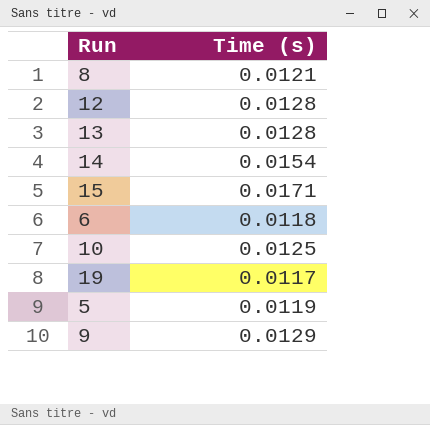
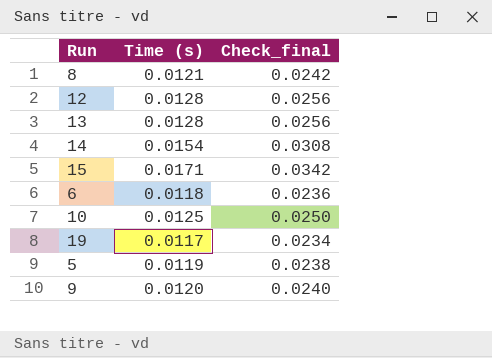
column Check_final | formula: none -> [Time (s)] * 2
9 | Time (s): 0.0129 -> 0.0120

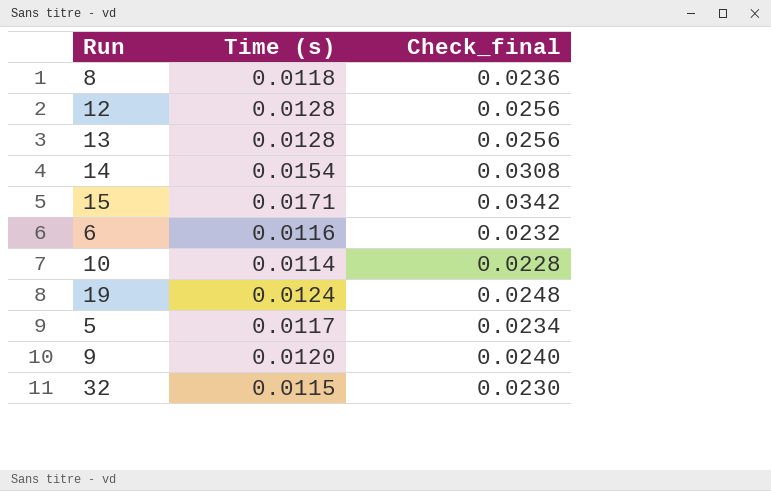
8 | Time (s): 0.0121 -> 0.0118
8 | Check_final: 0.0242 -> 0.0236
6 | Time (s): 0.0118 -> 0.0116
6 | Check_final: 0.0236 -> 0.0232
10 | Time (s): 0.0125 -> 0.0114
10 | Check_final: 0.0250 -> 0.0228
19 | Time (s): 0.0117 -> 0.0124
19 | Check_final: 0.0234 -> 0.0248
5 | Time (s): 0.0119 -> 0.0117
5 | Check_final: 0.0238 -> 0.0234
row 32: none -> 0.0115 | 0.0230

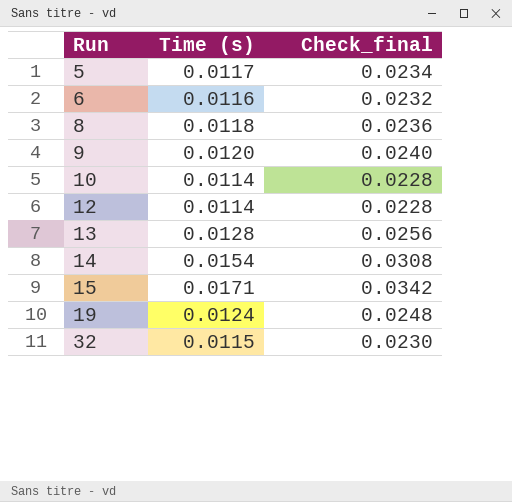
row order: none -> Run ascending
12 | Time (s): 0.0128 -> 0.0114
12 | Check_final: 0.0256 -> 0.0228

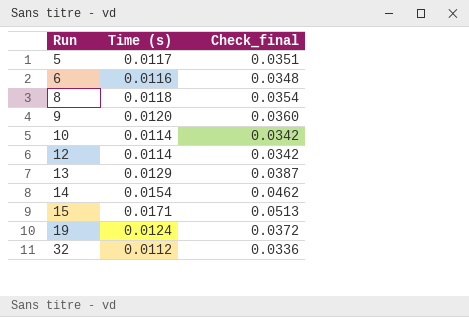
column Check_final | formula: [Time (s)] * 2 -> [Time (s)] * 3
13 | Time (s): 0.0128 -> 0.0129
32 | Time (s): 0.0115 -> 0.0112

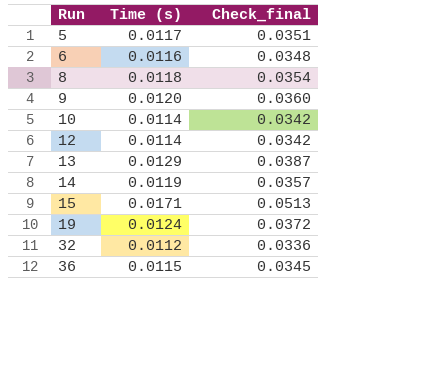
14 | Time (s): 0.0154 -> 0.0119
14 | Check_final: 0.0462 -> 0.0357
row 36: none -> 0.0115 | 0.0345

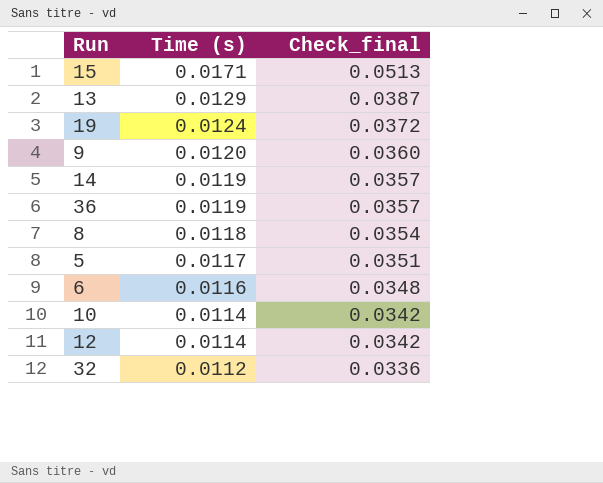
row order: Run ascending -> Time (s) descending
36 | Time (s): 0.0115 -> 0.0119
36 | Check_final: 0.0345 -> 0.0357

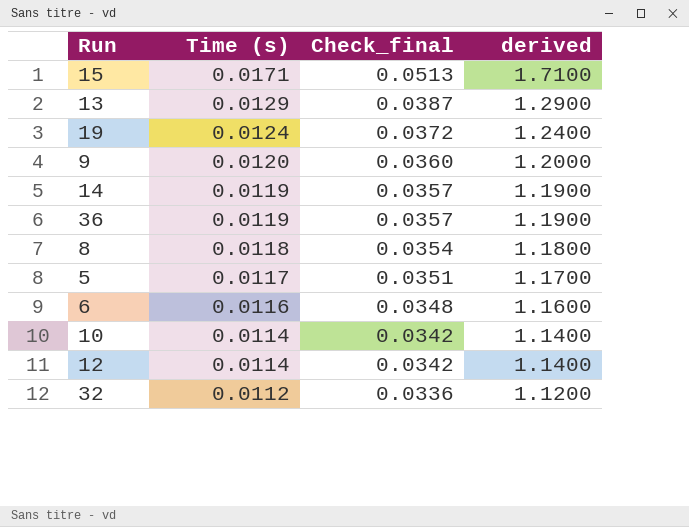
column derived | formula: none -> [Time (s)] * 100

